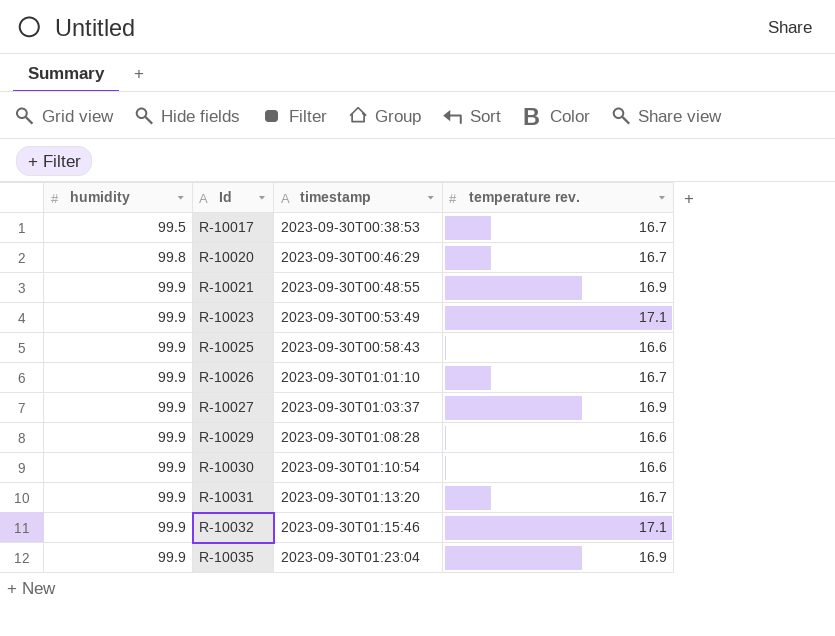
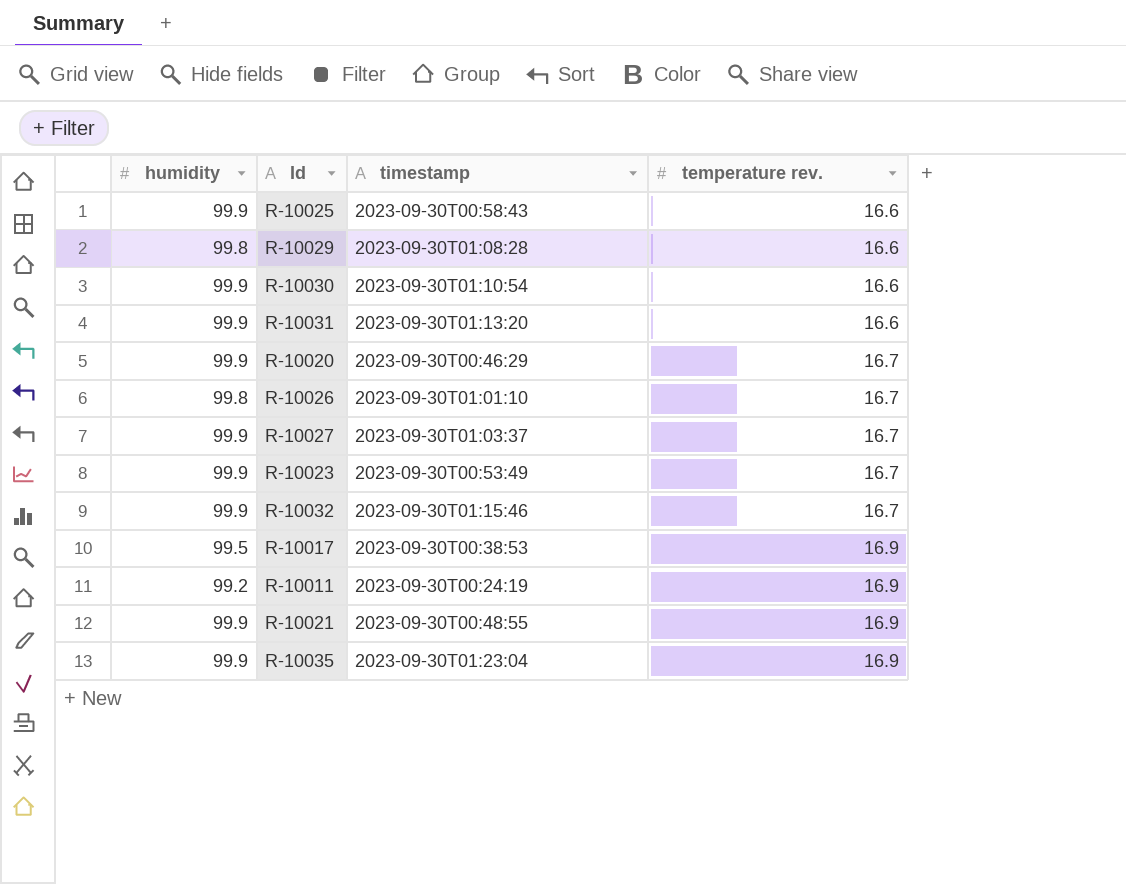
row order: humidity ascending -> temperature rev. ascending
R-10029 | humidity: 99.9 -> 99.8
R-10031 | temperature rev.: 16.7 -> 16.6
R-10020 | humidity: 99.8 -> 99.9
R-10026 | humidity: 99.9 -> 99.8
R-10027 | temperature rev.: 16.9 -> 16.7
R-10023 | temperature rev.: 17.1 -> 16.7
R-10032 | temperature rev.: 17.1 -> 16.7
R-10017 | temperature rev.: 16.7 -> 16.9
row R-10011: none -> 99.2 | 2023-09-30T00:24:19 | 16.9

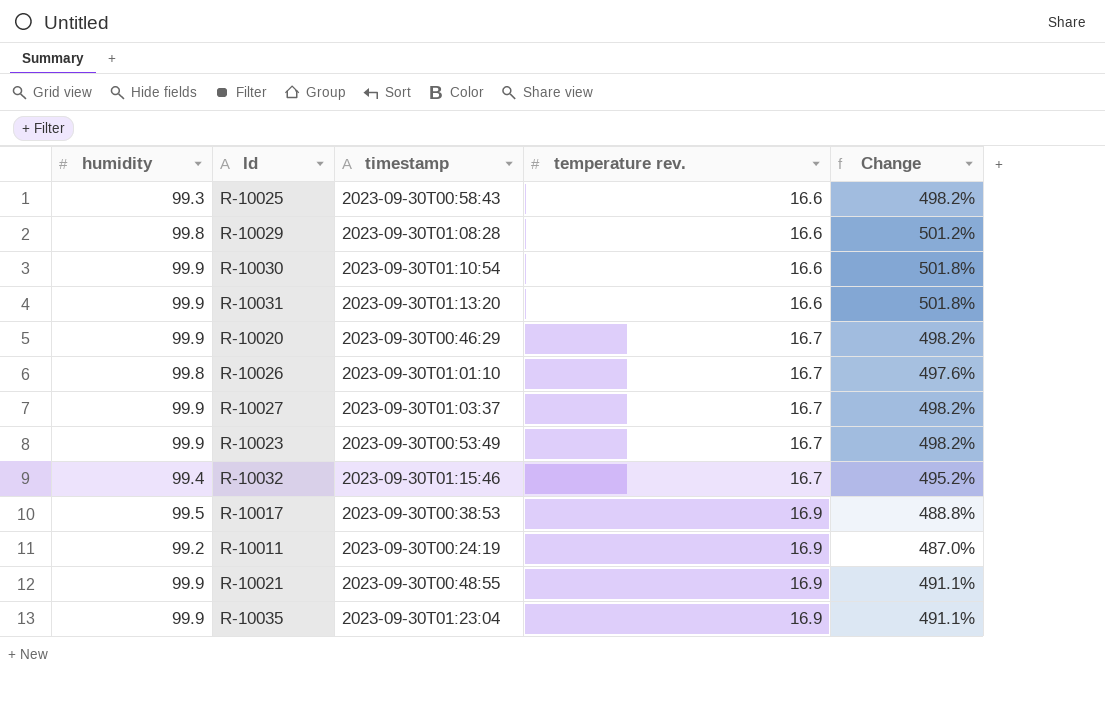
column Change | formula: none -> ([humidity] - [temperature rev.]) / [temperature rev.]
R-10025 | humidity: 99.9 -> 99.3
R-10032 | humidity: 99.9 -> 99.4

